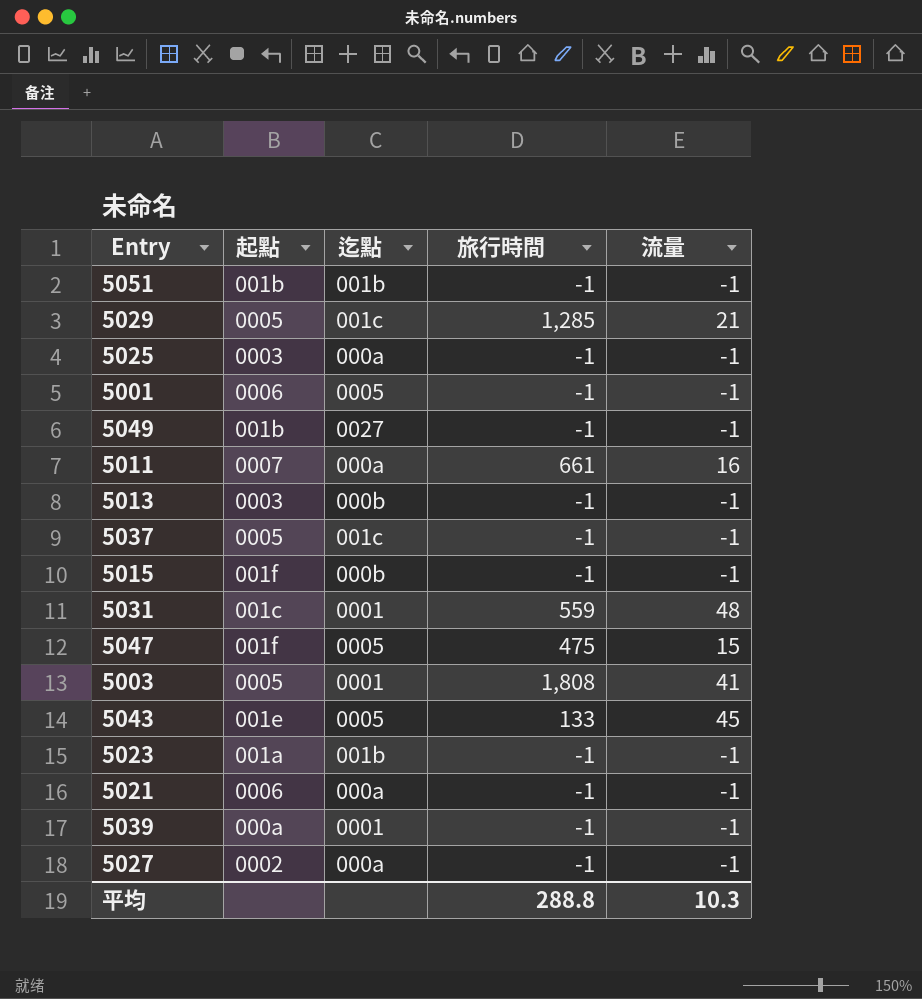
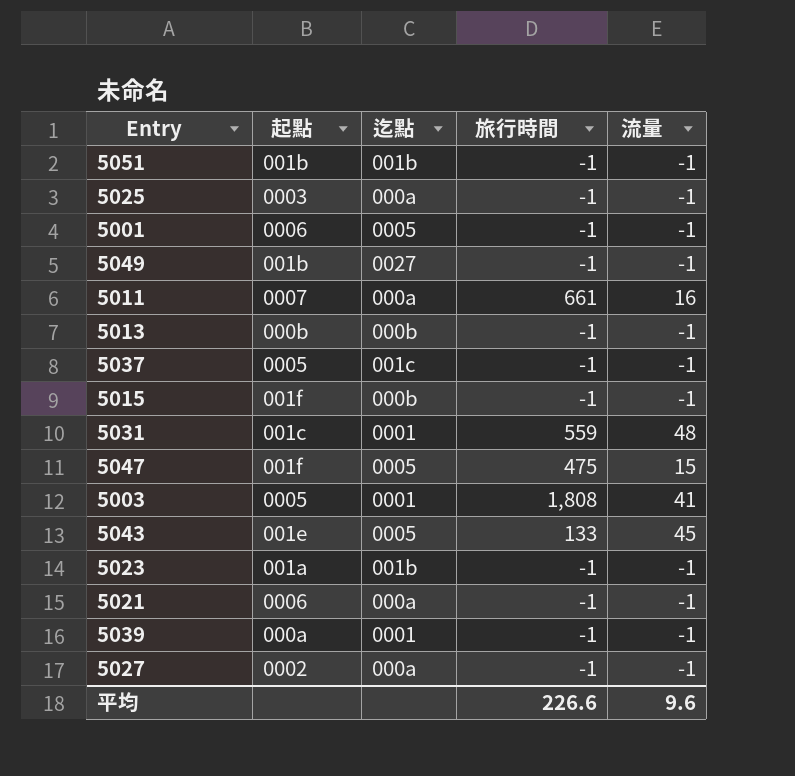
row 5029: 0005 | 001c | 1,285 | 21 -> none
5013 | 起點: 0003 -> 000b
平均 | 旅行時間: 288.8 -> 226.6
平均 | 流量: 10.3 -> 9.6

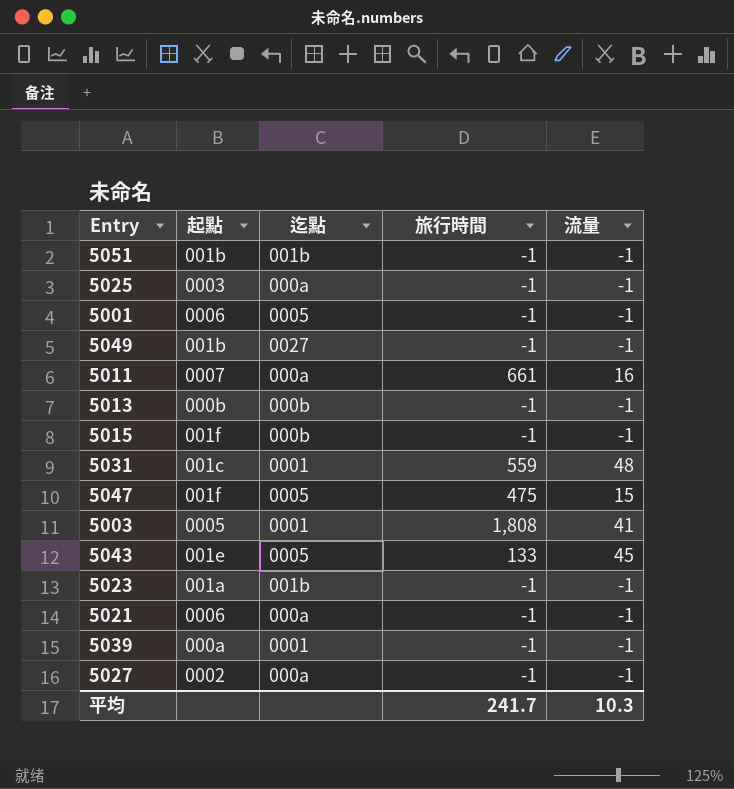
row 5037: 0005 | 001c | -1 | -1 -> none
平均 | 旅行時間: 226.6 -> 241.7
平均 | 流量: 9.6 -> 10.3

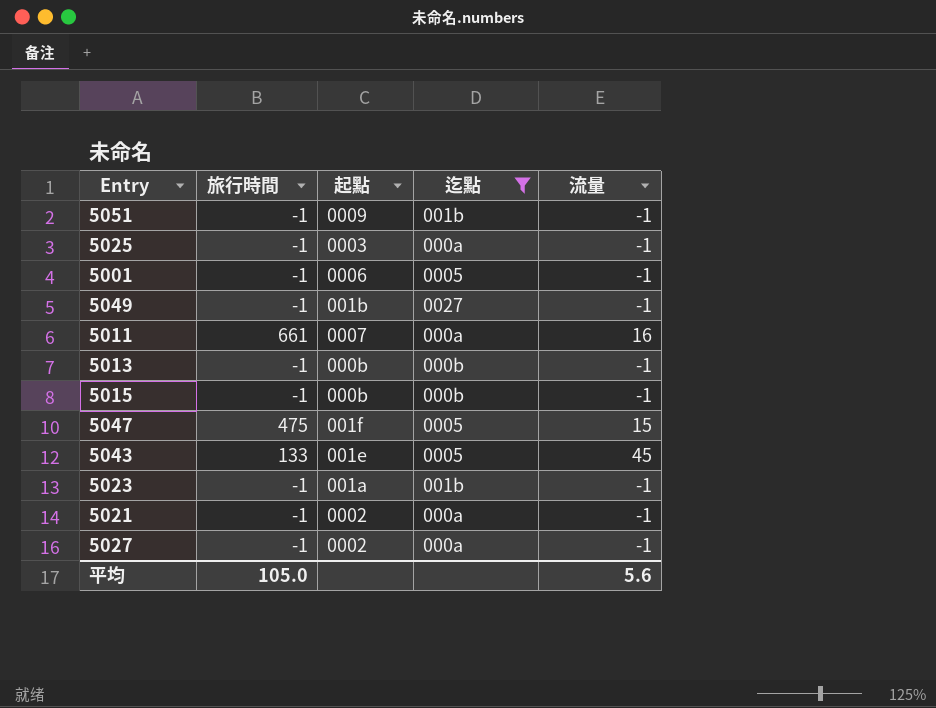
filter: none -> 迄點 != 0001
column 旅行時間 | position: 4 -> 2
5051 | 起點: 001b -> 0009
5015 | 起點: 001f -> 000b
5021 | 起點: 0006 -> 0002
平均 | 旅行時間: 241.7 -> 105.0
平均 | 流量: 10.3 -> 5.6

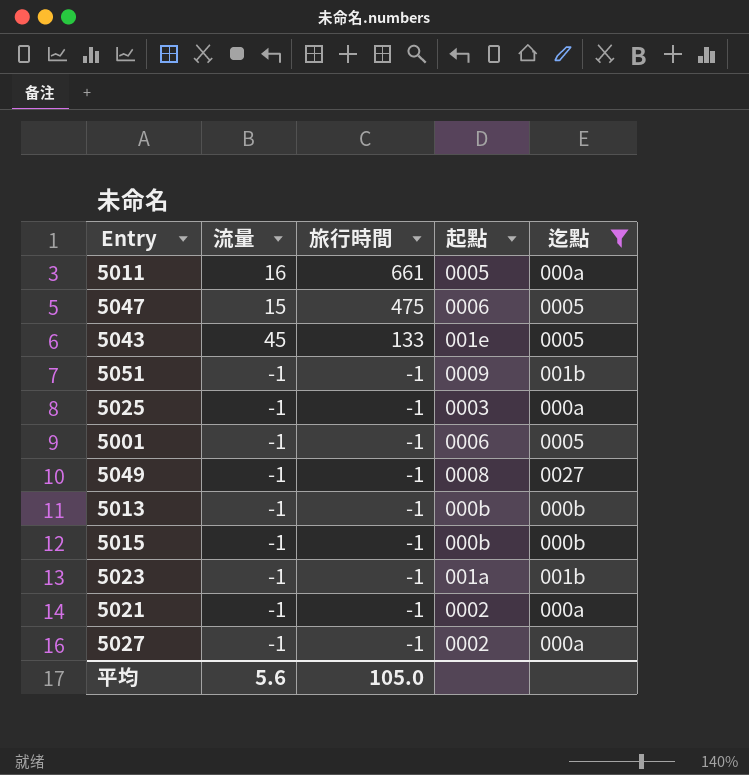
row order: none -> 旅行時間 descending
column 流量 | position: 5 -> 2
5011 | 起點: 0007 -> 0005
5047 | 起點: 001f -> 0006
5049 | 起點: 001b -> 0008

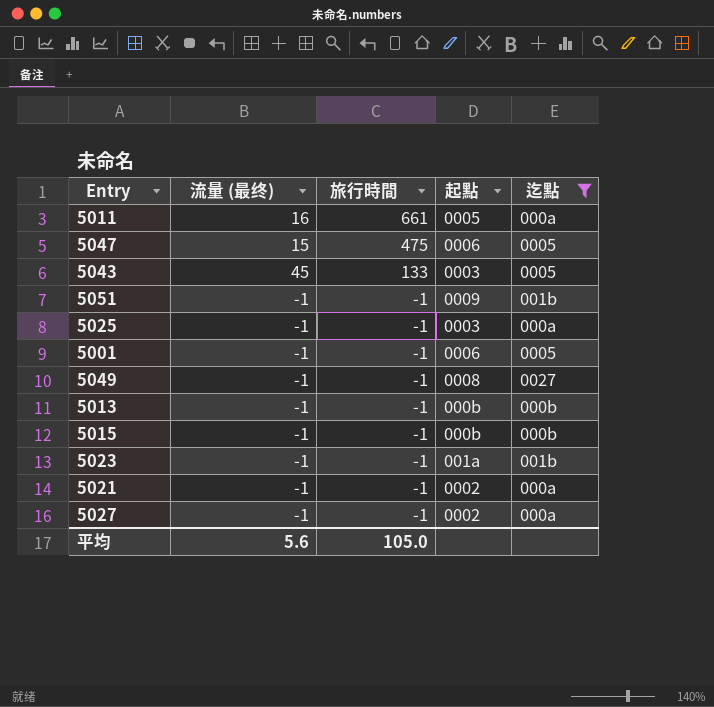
column name: 流量 -> 流量 (最终)
5043 | 起點: 001e -> 0003

